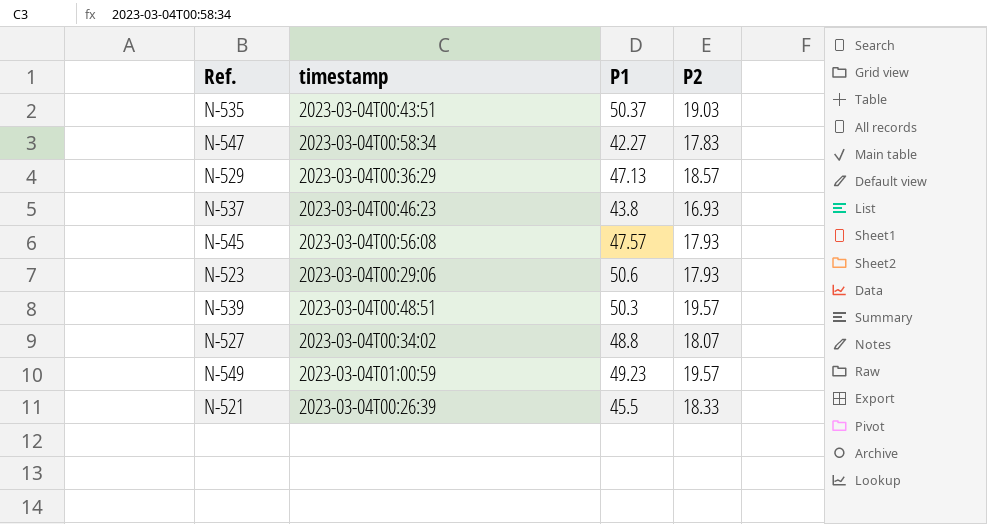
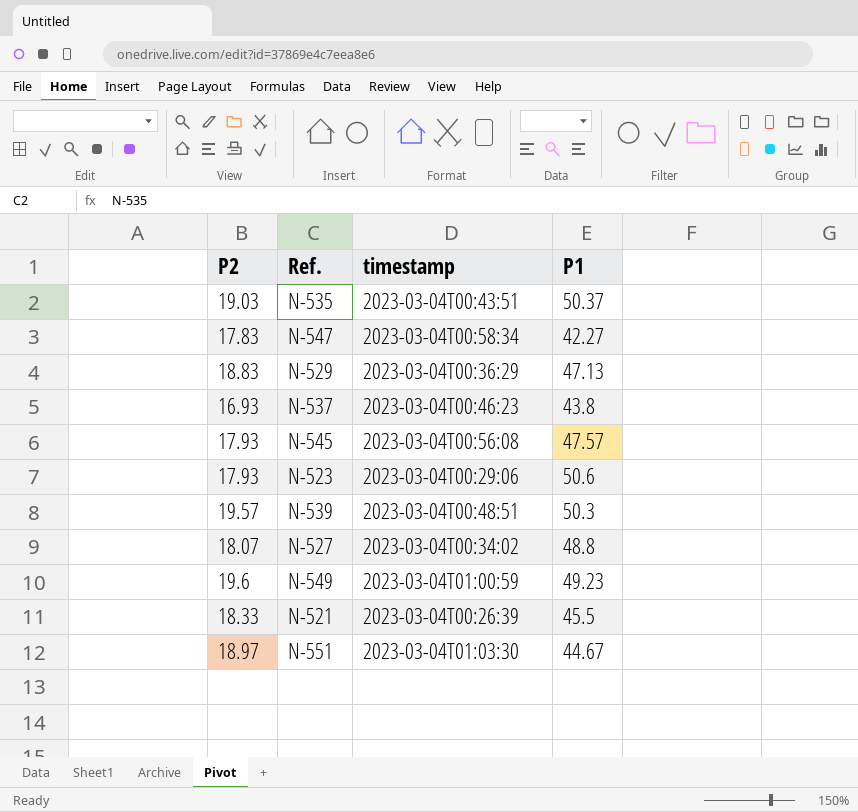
column P2 | position: 4 -> 1
N-529 | P2: 18.57 -> 18.83
N-549 | P2: 19.57 -> 19.6
row N-551: none -> 18.97 | 2023-03-04T01:03:30 | 44.67

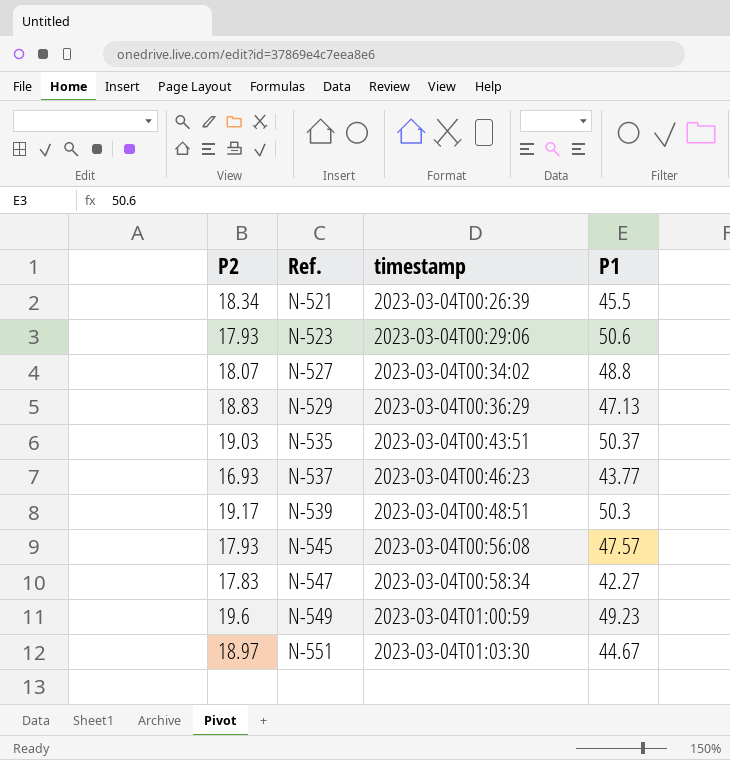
row order: none -> Ref. ascending
N-521 | P2: 18.33 -> 18.34
N-537 | P1: 43.8 -> 43.77
N-539 | P2: 19.57 -> 19.17

